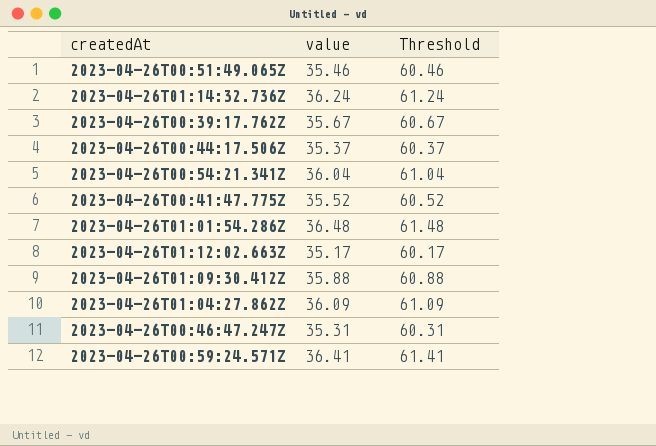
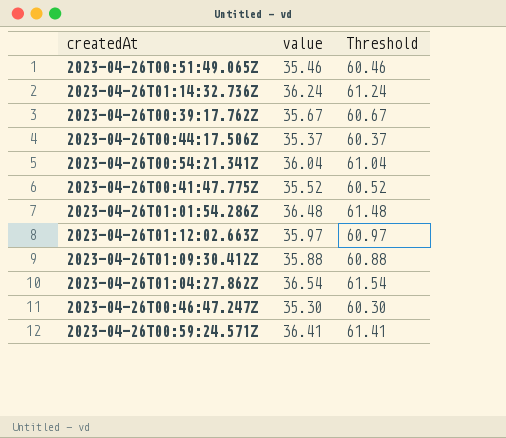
2023-04-26T01:12:02.663Z | value: 35.17 -> 35.97
2023-04-26T01:12:02.663Z | Threshold: 60.17 -> 60.97
2023-04-26T01:04:27.862Z | value: 36.09 -> 36.54
2023-04-26T01:04:27.862Z | Threshold: 61.09 -> 61.54
2023-04-26T00:46:47.247Z | value: 35.31 -> 35.30
2023-04-26T00:46:47.247Z | Threshold: 60.31 -> 60.30

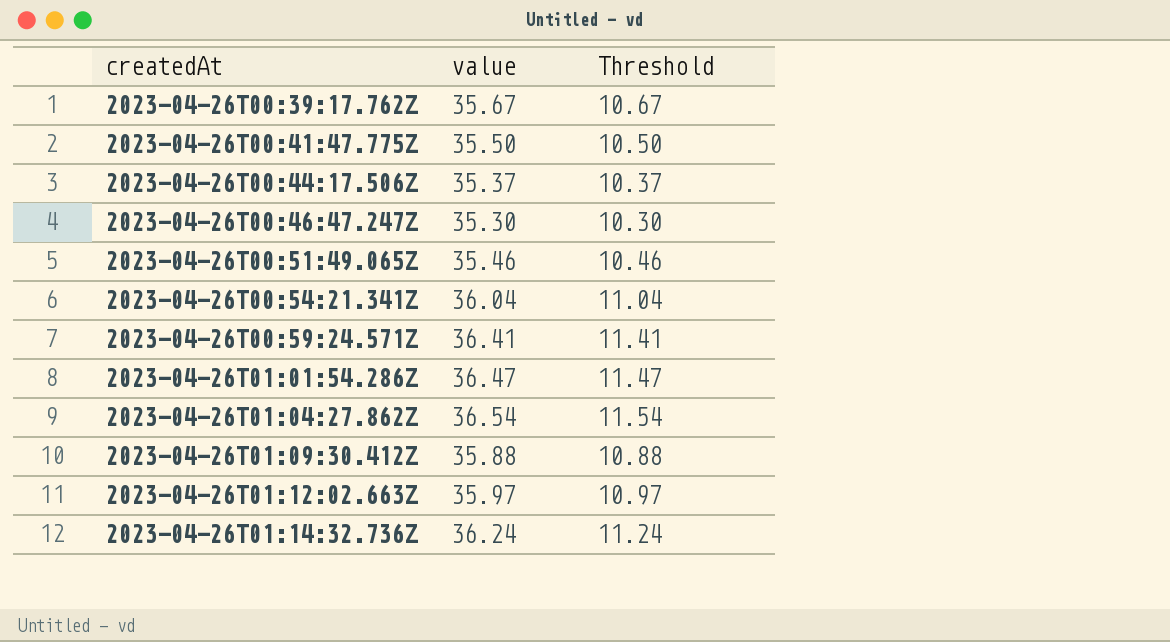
row order: none -> createdAt ascending
column Threshold | formula: [value] + 25 -> [value] - 25
2023-04-26T00:41:47.775Z | value: 35.52 -> 35.50
2023-04-26T01:01:54.286Z | value: 36.48 -> 36.47

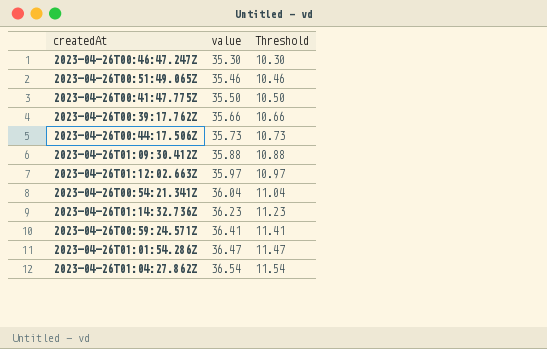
row order: createdAt ascending -> value ascending
2023-04-26T00:39:17.762Z | value: 35.67 -> 35.66
2023-04-26T00:39:17.762Z | Threshold: 10.67 -> 10.66
2023-04-26T00:44:17.506Z | value: 35.37 -> 35.73
2023-04-26T00:44:17.506Z | Threshold: 10.37 -> 10.73
2023-04-26T01:14:32.736Z | value: 36.24 -> 36.23
2023-04-26T01:14:32.736Z | Threshold: 11.24 -> 11.23

